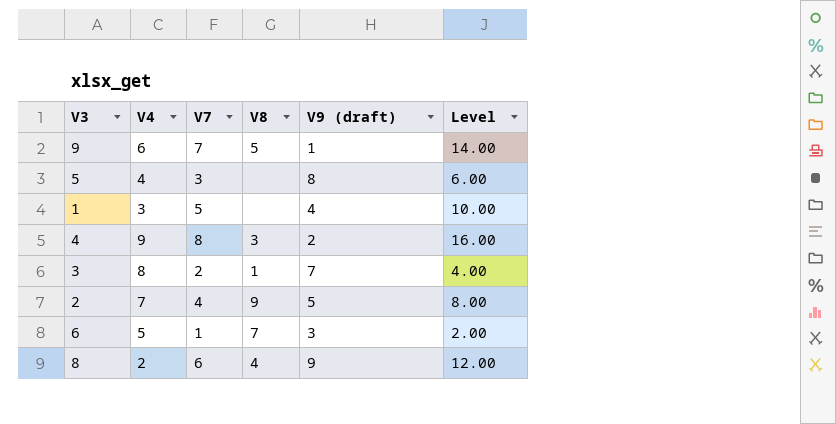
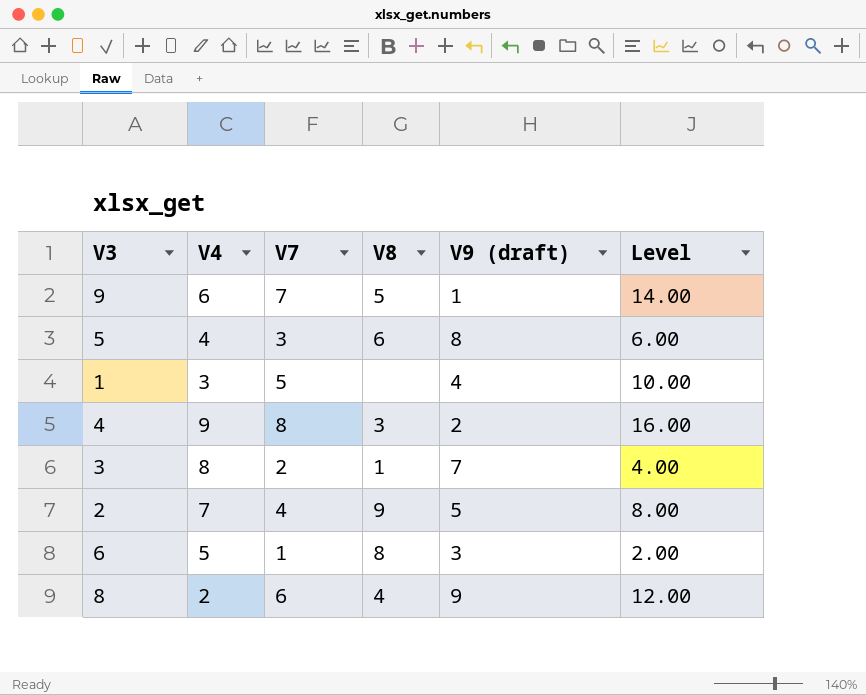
5 | V8: none -> 6
6 | V8: 7 -> 8

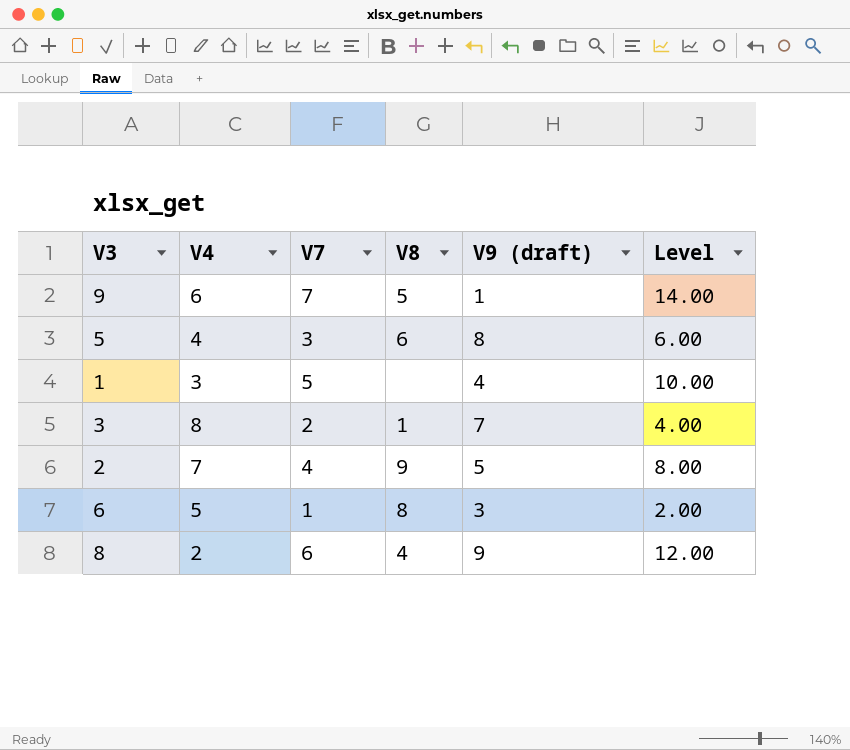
row 4: 9 | 8 | 3 | 2 | 16.00 -> none

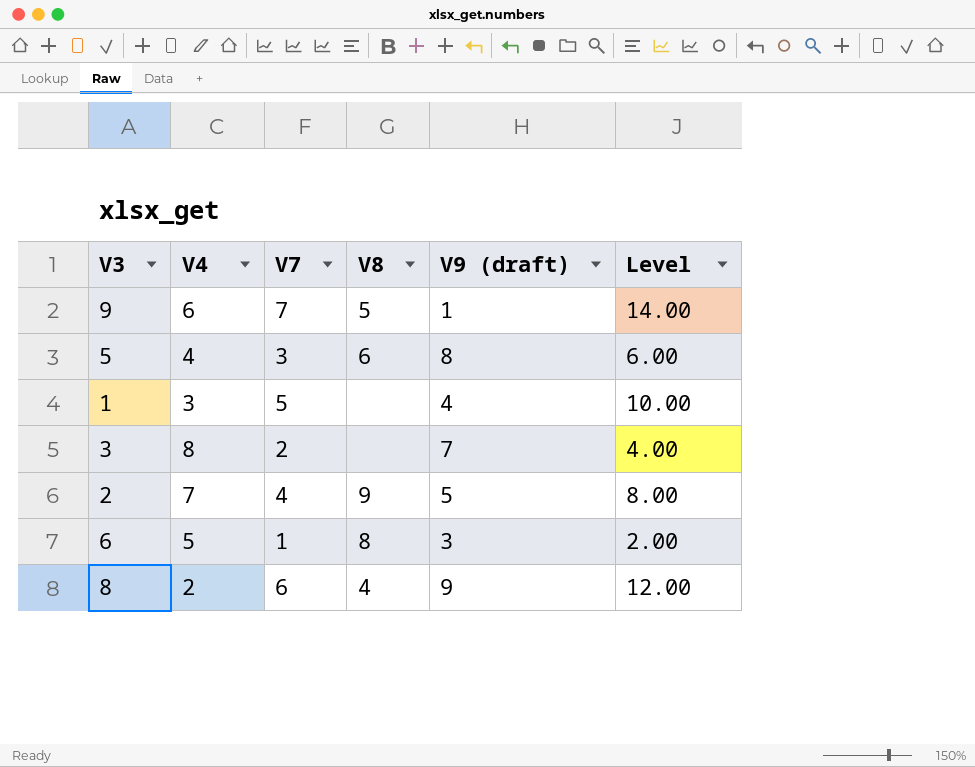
3 | V8: 1 -> none

